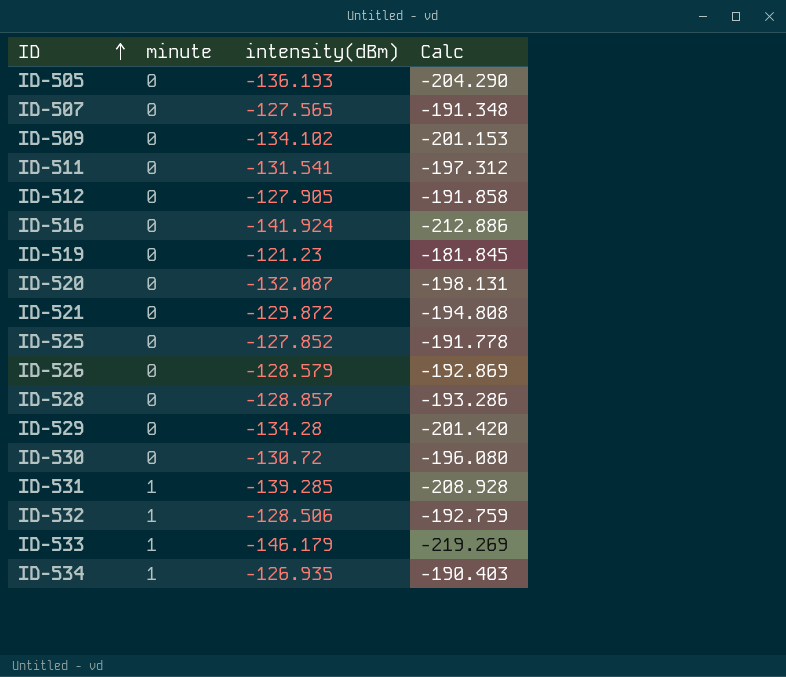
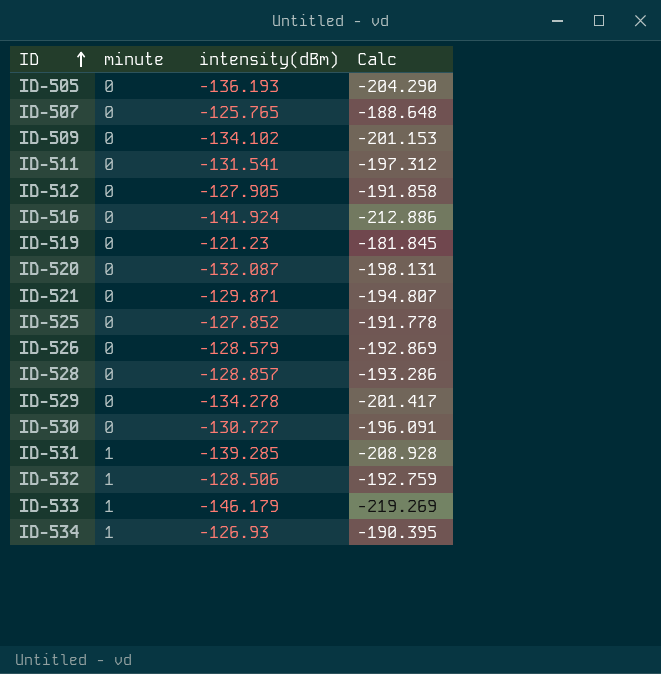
ID-507 | intensity(dBm): -127.565 -> -125.765
ID-507 | Calc: -191.348 -> -188.648
ID-521 | intensity(dBm): -129.872 -> -129.871
ID-521 | Calc: -194.808 -> -194.807
ID-529 | intensity(dBm): -134.28 -> -134.278
ID-529 | Calc: -201.420 -> -201.417
ID-530 | intensity(dBm): -130.72 -> -130.727
ID-530 | Calc: -196.080 -> -196.091
ID-534 | intensity(dBm): -126.935 -> -126.93
ID-534 | Calc: -190.403 -> -190.395

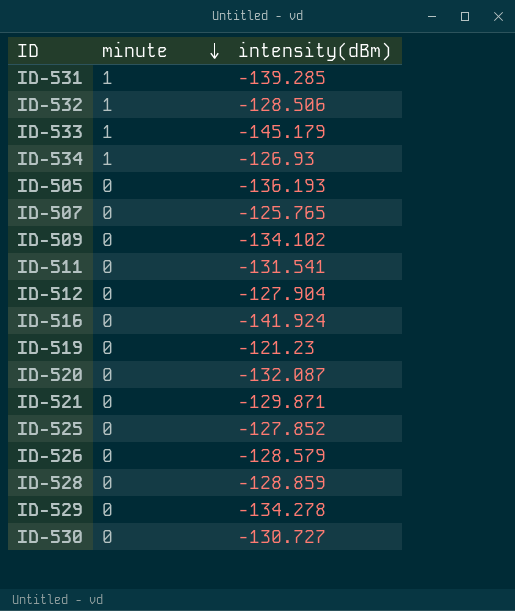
row order: ID ascending -> minute descending
column Calc | formula: [intensity(dBm)] * 1.5 -> none
ID-533 | intensity(dBm): -146.179 -> -145.179
ID-512 | intensity(dBm): -127.905 -> -127.904
ID-528 | intensity(dBm): -128.857 -> -128.859

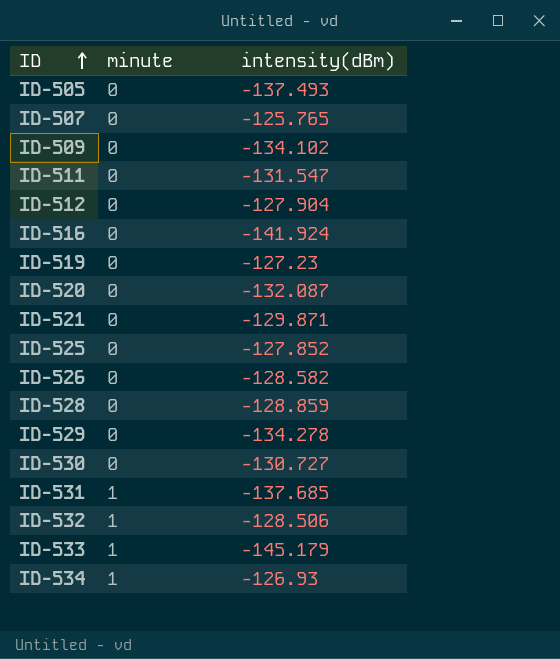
row order: minute descending -> ID ascending
ID-505 | intensity(dBm): -136.193 -> -137.493
ID-511 | intensity(dBm): -131.541 -> -131.547
ID-519 | intensity(dBm): -121.23 -> -127.23
ID-526 | intensity(dBm): -128.579 -> -128.582
ID-531 | intensity(dBm): -139.285 -> -137.685

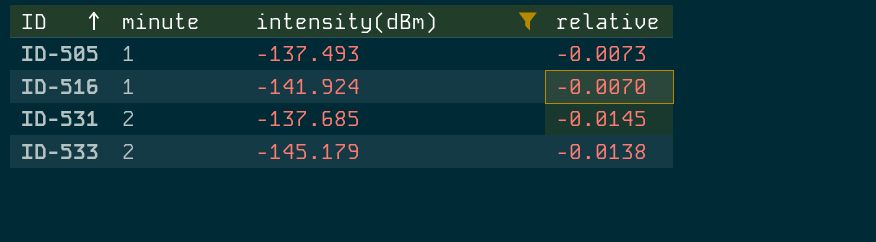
filter: none -> intensity(dBm) <= -137.493
column relative | formula: none -> [minute] / [intensity(dBm)]
ID-505 | minute: 0 -> 1
ID-516 | minute: 0 -> 1
ID-531 | minute: 1 -> 2
ID-533 | minute: 1 -> 2

